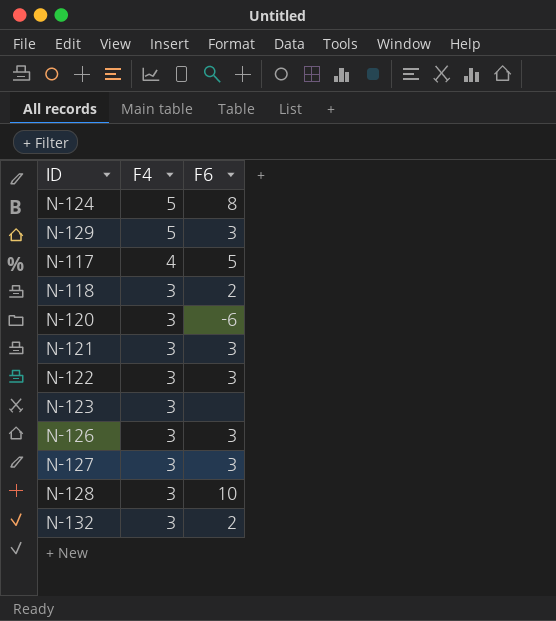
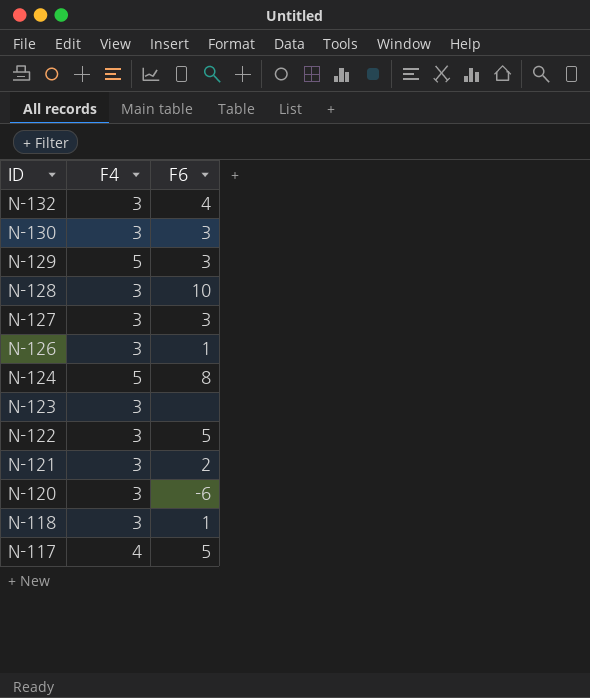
row order: F4 descending -> ID descending
N-132 | F6: 2 -> 4
row N-130: none -> 3 | 3
N-126 | F6: 3 -> 1
N-122 | F6: 3 -> 5
N-121 | F6: 3 -> 2
N-118 | F6: 2 -> 1

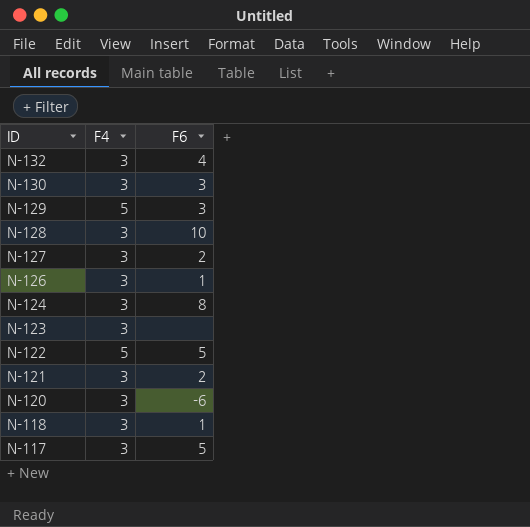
N-127 | F6: 3 -> 2
N-124 | F4: 5 -> 3
N-122 | F4: 3 -> 5
N-117 | F4: 4 -> 3

